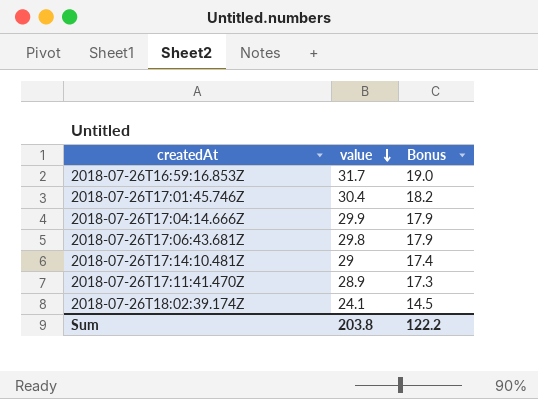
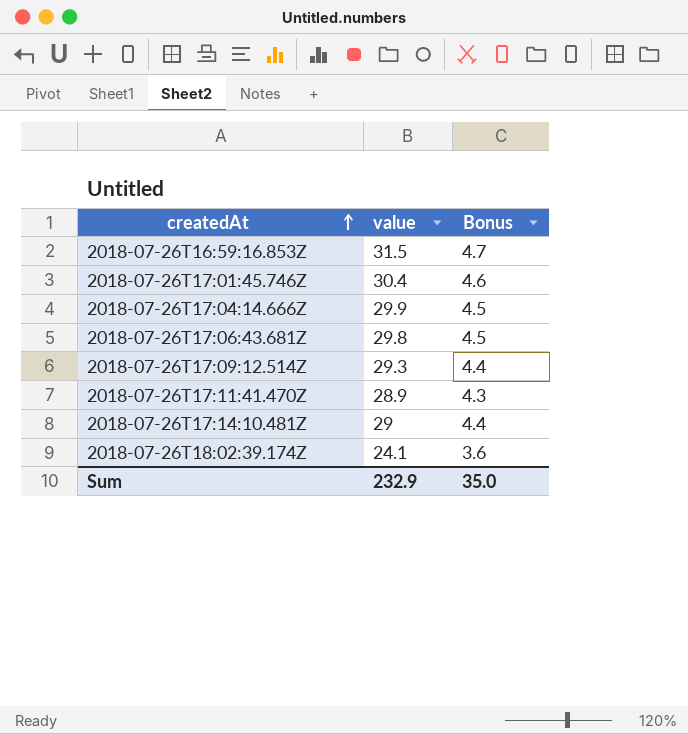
row order: value descending -> createdAt ascending
column Bonus | formula: [value] * 0.6 -> [value] * 0.15
2018-07-26T16:59:16.853Z | value: 31.7 -> 31.5
row 2018-07-26T17:09:12.514Z: none -> 29.3 | 4.4
Sum | value: 203.8 -> 232.9
Sum | Bonus: 122.2 -> 35.0

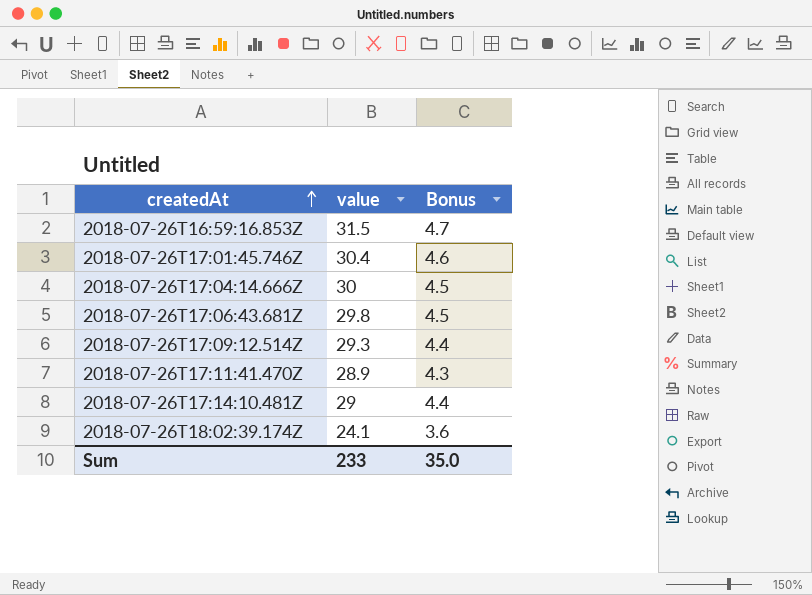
2018-07-26T17:04:14.666Z | value: 29.9 -> 30
Sum | value: 232.9 -> 233

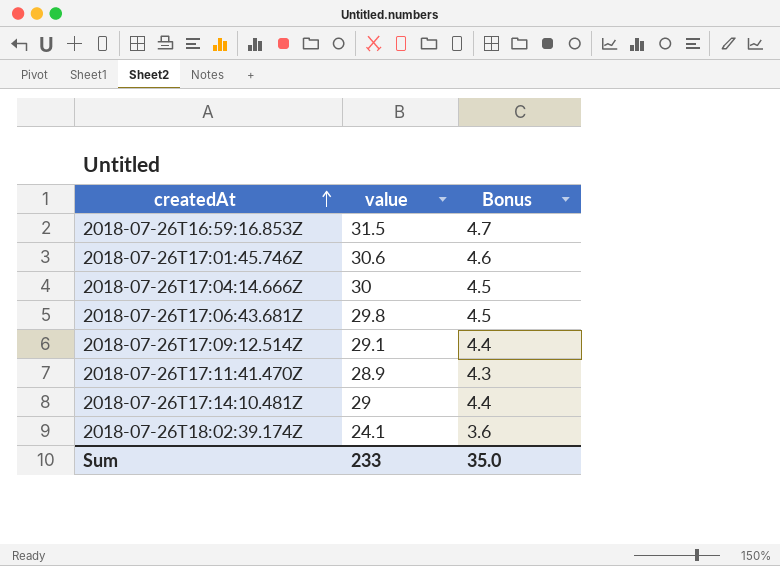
2018-07-26T17:01:45.746Z | value: 30.4 -> 30.6
2018-07-26T17:09:12.514Z | value: 29.3 -> 29.1

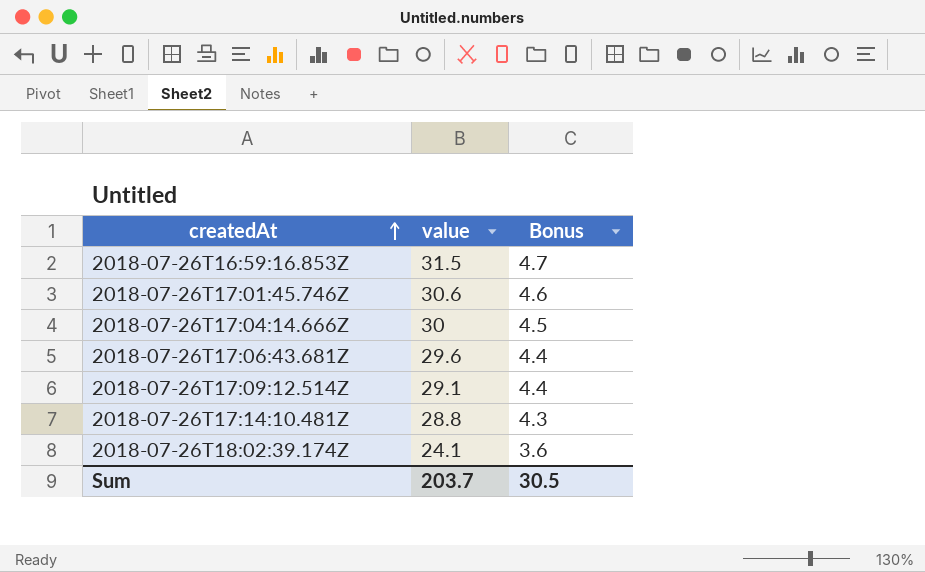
row 2018-07-26T17:11:41.470Z: 28.9 | 4.3 -> none
2018-07-26T17:06:43.681Z | value: 29.8 -> 29.6
2018-07-26T17:06:43.681Z | Bonus: 4.5 -> 4.4
2018-07-26T17:14:10.481Z | value: 29 -> 28.8
2018-07-26T17:14:10.481Z | Bonus: 4.4 -> 4.3
Sum | value: 233 -> 203.7
Sum | Bonus: 35.0 -> 30.5

